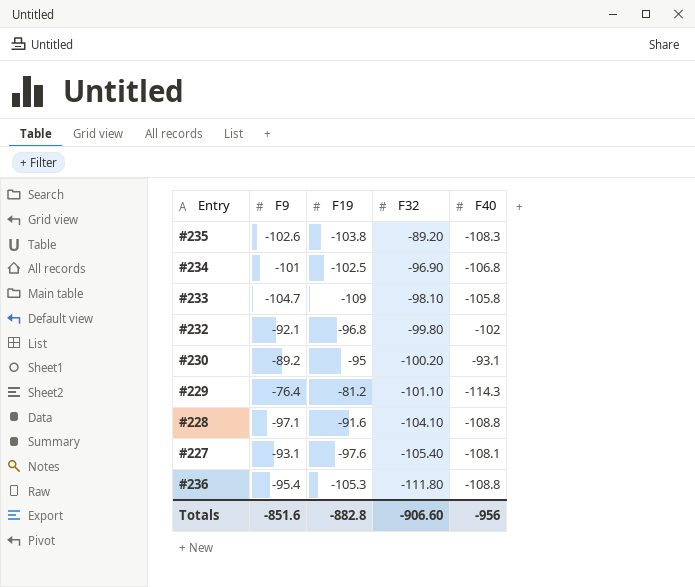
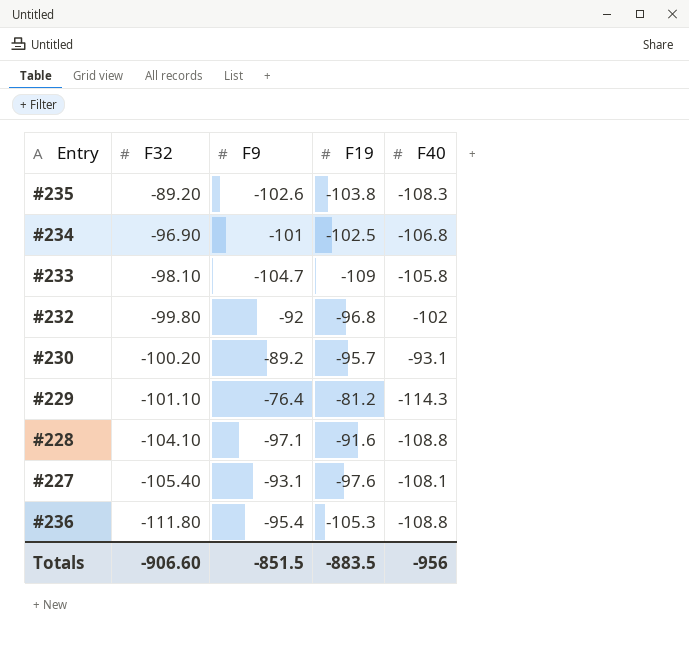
column F32 | position: 4 -> 2
#232 | F9: -92.1 -> -92
#230 | F19: -95 -> -95.7
Totals | F9: -851.6 -> -851.5
Totals | F19: -882.8 -> -883.5

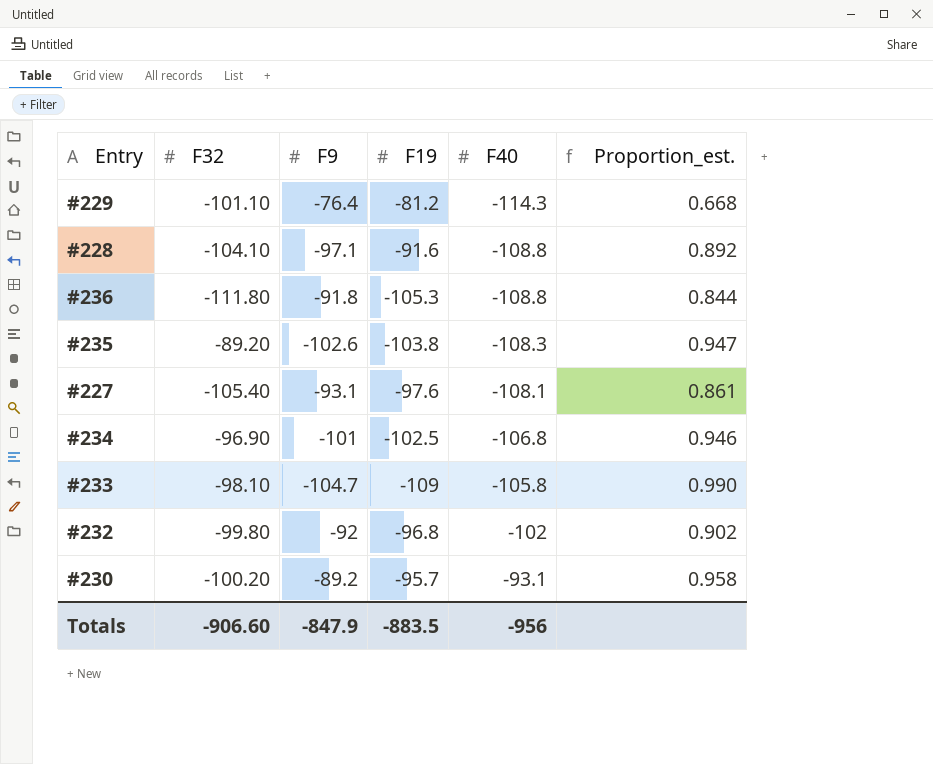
row order: F32 descending -> F40 ascending
column Proportion_est. | formula: none -> [F9] / [F40]
#236 | F9: -95.4 -> -91.8
Totals | F9: -851.5 -> -847.9

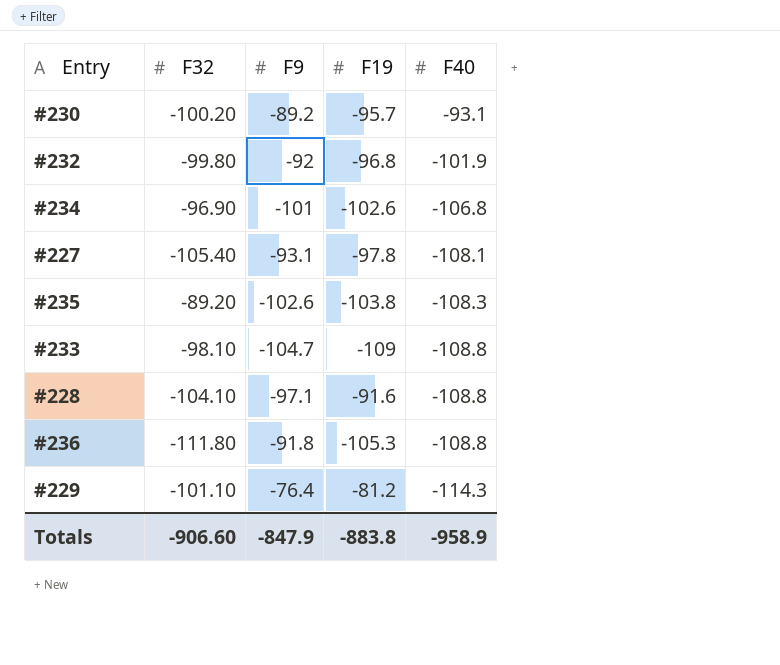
row order: F40 ascending -> F40 descending
column Proportion_est. | formula: [F9] / [F40] -> none
#232 | F40: -102 -> -101.9
#234 | F19: -102.5 -> -102.6
#227 | F19: -97.6 -> -97.8
#233 | F40: -105.8 -> -108.8
Totals | F19: -883.5 -> -883.8
Totals | F40: -956 -> -958.9

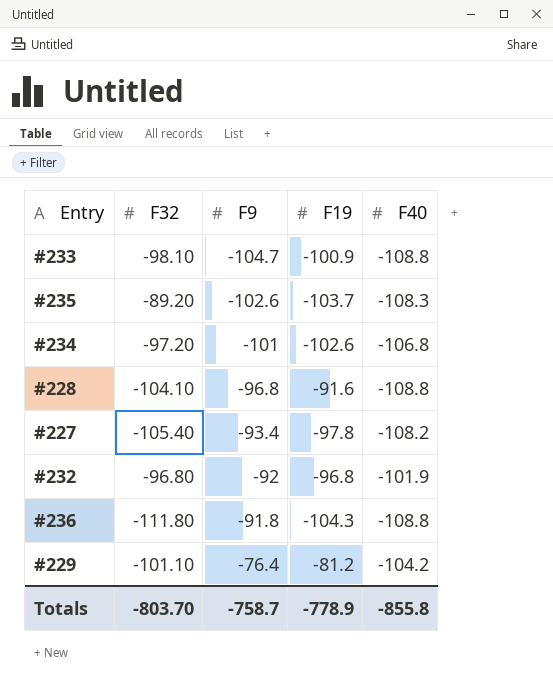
row order: F40 descending -> F9 ascending
row #230: -100.20 | -89.2 | -95.7 | -93.1 -> none
#233 | F19: -109 -> -100.9
#235 | F19: -103.8 -> -103.7
#234 | F32: -96.90 -> -97.20
#228 | F9: -97.1 -> -96.8
#227 | F9: -93.1 -> -93.4
#227 | F40: -108.1 -> -108.2
#232 | F32: -99.80 -> -96.80
#236 | F19: -105.3 -> -104.3
#229 | F40: -114.3 -> -104.2
Totals | F32: -906.60 -> -803.70
Totals | F9: -847.9 -> -758.7
Totals | F19: -883.8 -> -778.9
Totals | F40: -958.9 -> -855.8

